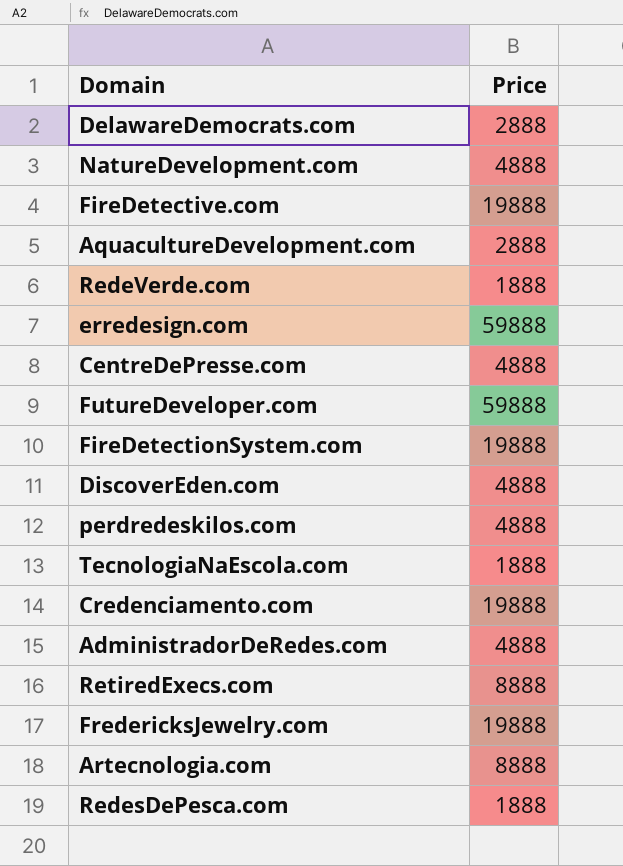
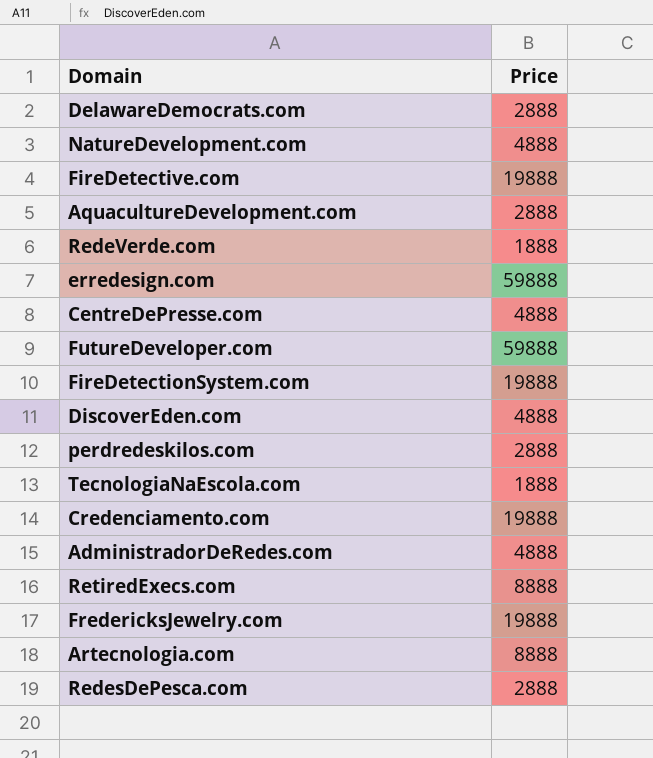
perdredeskilos.com | Price: 4888 -> 2888
RedesDePesca.com | Price: 1888 -> 2888

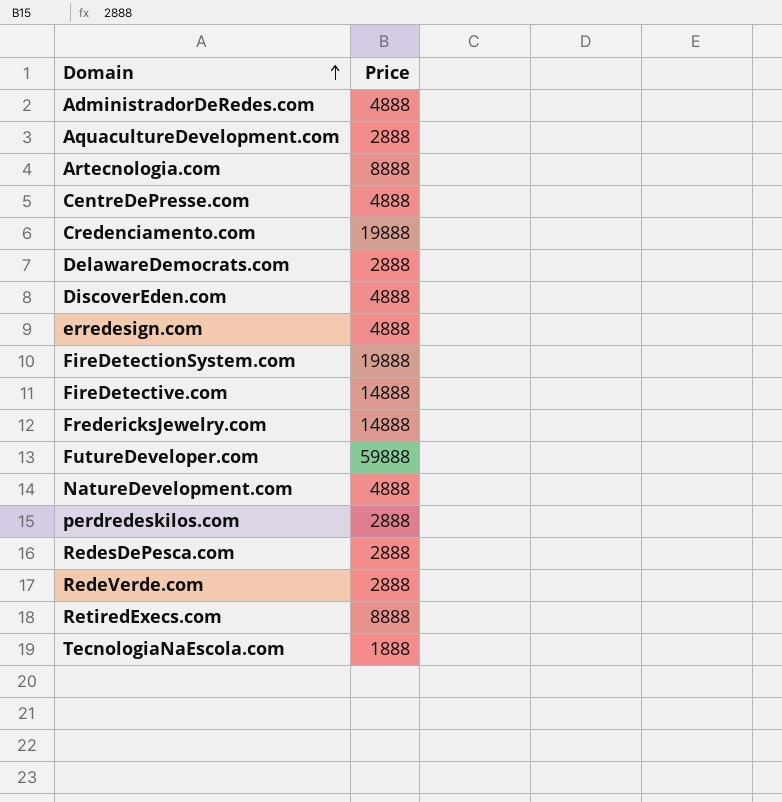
row order: none -> Domain ascending
erredesign.com | Price: 59888 -> 4888
FireDetective.com | Price: 19888 -> 14888
FredericksJewelry.com | Price: 19888 -> 14888
RedeVerde.com | Price: 1888 -> 2888

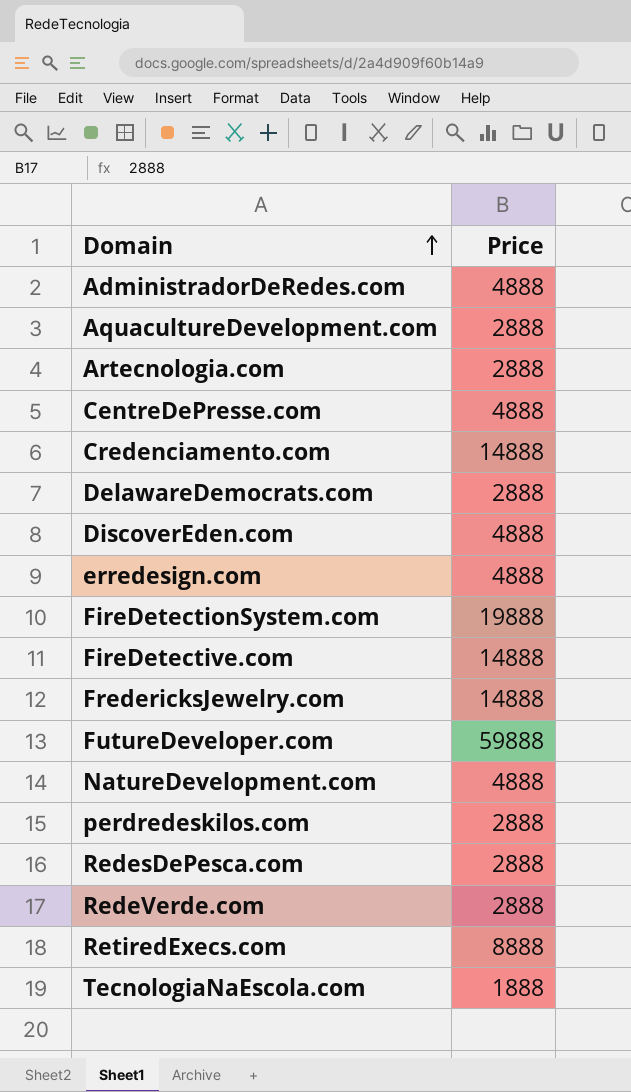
Artecnologia.com | Price: 8888 -> 2888
Credenciamento.com | Price: 19888 -> 14888

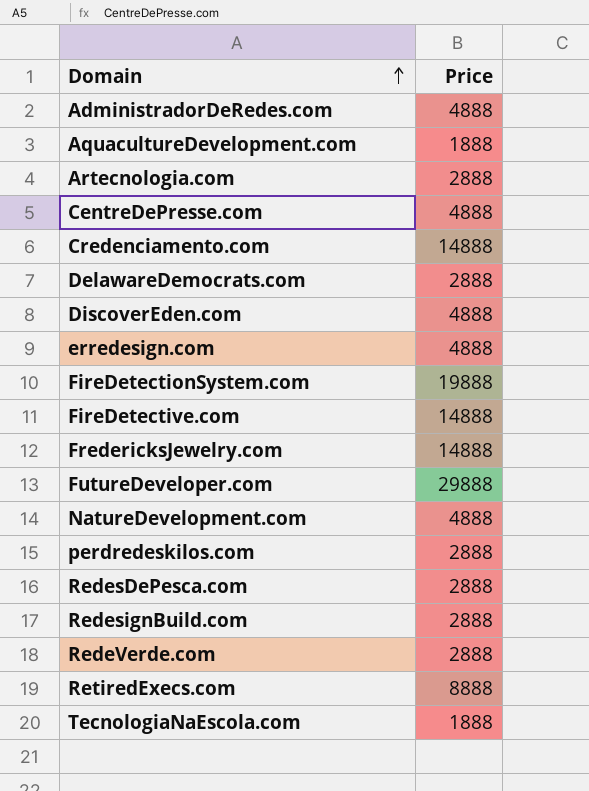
AquacultureDevelopment.com | Price: 2888 -> 1888
FutureDeveloper.com | Price: 59888 -> 29888
row RedesignBuild.com: none -> 2888

